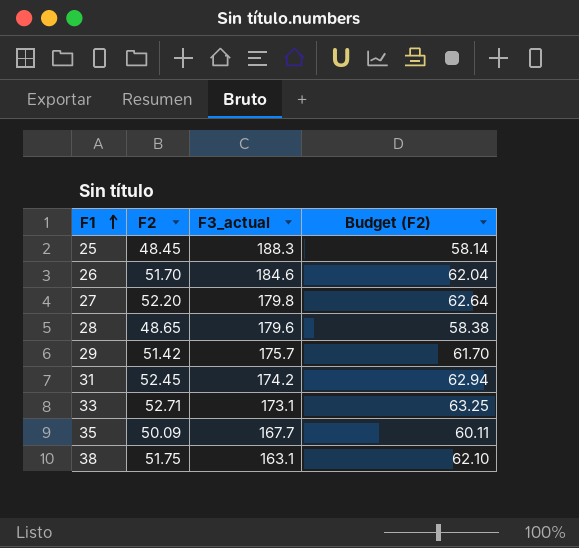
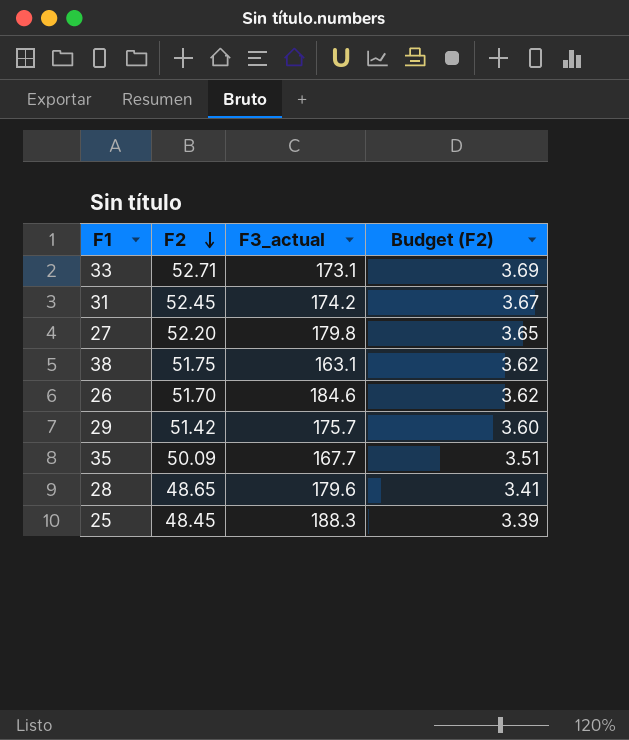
row order: F1 ascending -> F2 descending
column Budget (F2) | formula: [F2] * 1.2 -> [F2] * 0.07

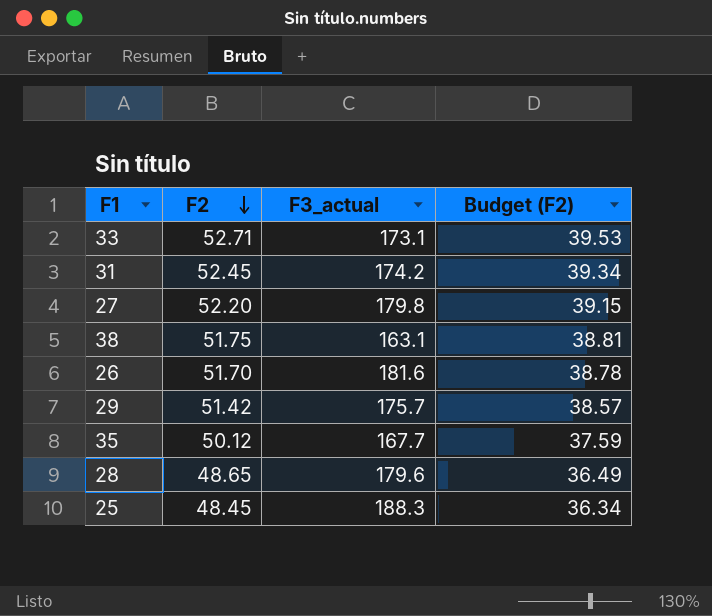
column Budget (F2) | formula: [F2] * 0.07 -> [F2] * 0.75
26 | F3_actual: 184.6 -> 181.6
35 | F2: 50.09 -> 50.12

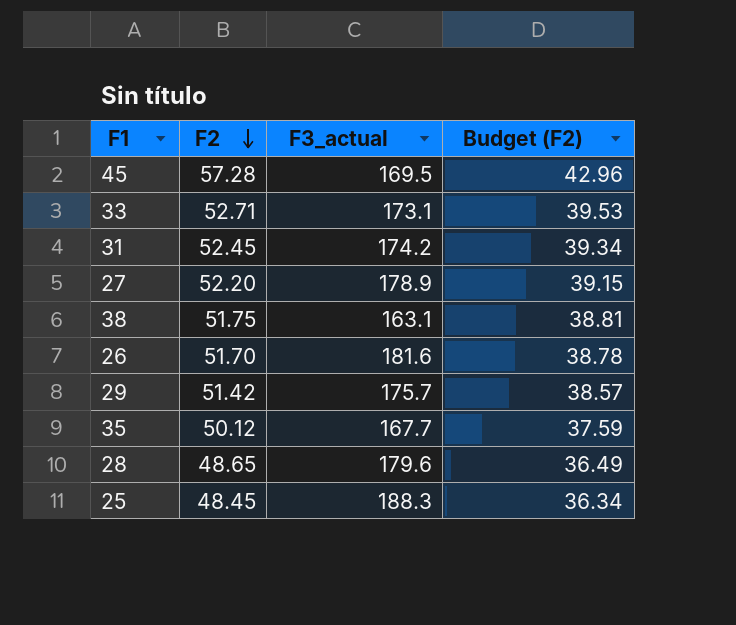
row 45: none -> 57.28 | 169.5 | 42.96
27 | F3_actual: 179.8 -> 178.9

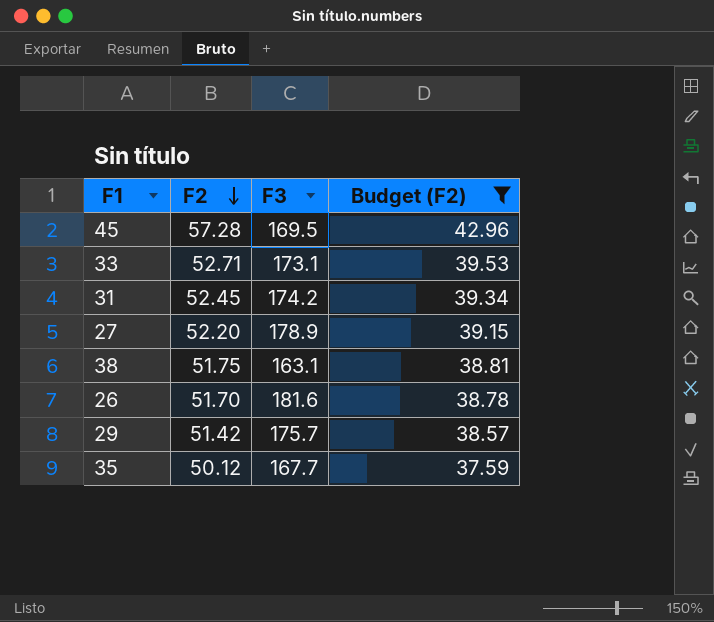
filter: none -> Budget (F2) >= 37.59
column name: F3_actual -> F3

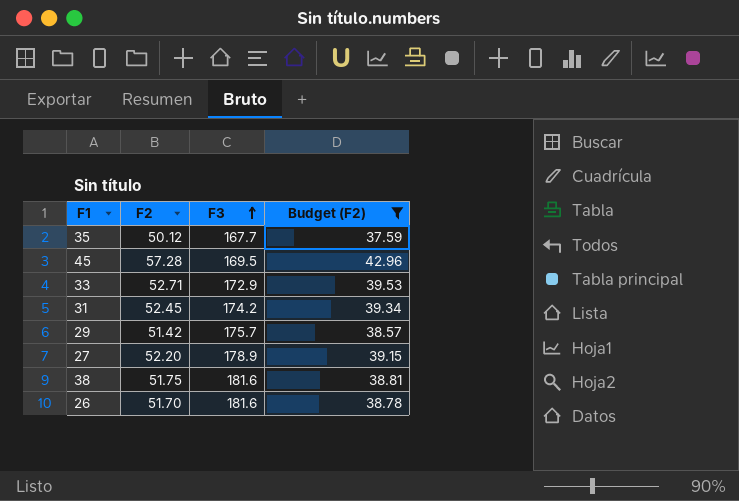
row order: F2 descending -> F3 ascending
33 | F3: 173.1 -> 172.9
38 | F3: 163.1 -> 181.6

